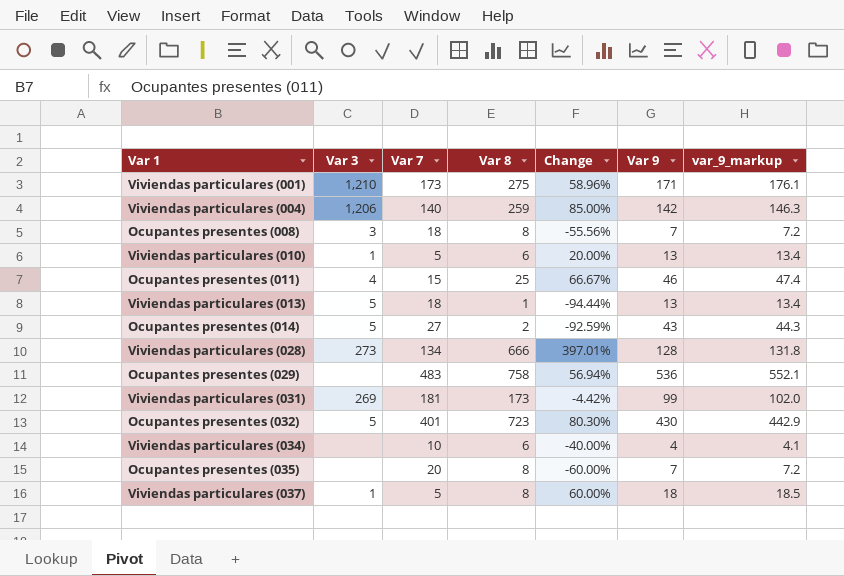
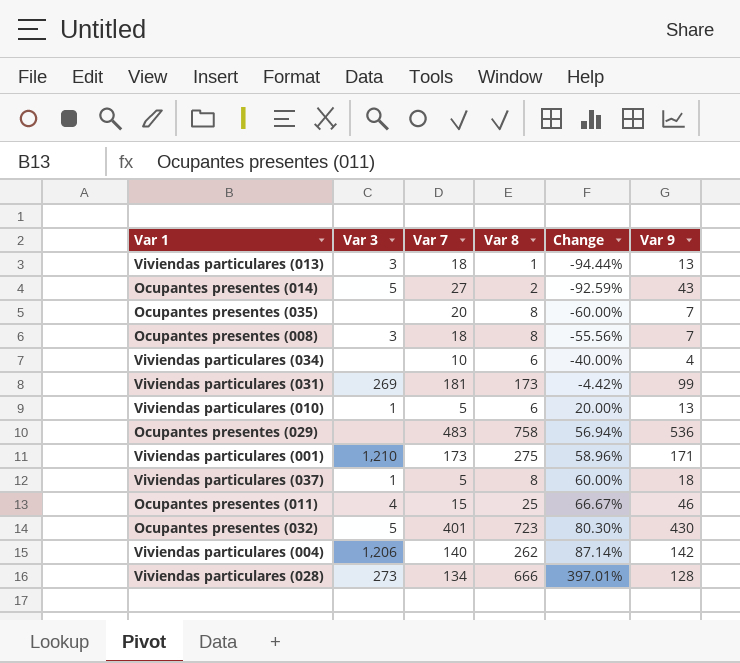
row order: none -> Change ascending
column var_9_markup | formula: [Var 9] * 1.03 -> none
Viviendas particulares (013) | Var 3: 5 -> 3
Viviendas particulares (004) | Var 8: 259 -> 262
Viviendas particulares (004) | Change: 85.00% -> 87.14%

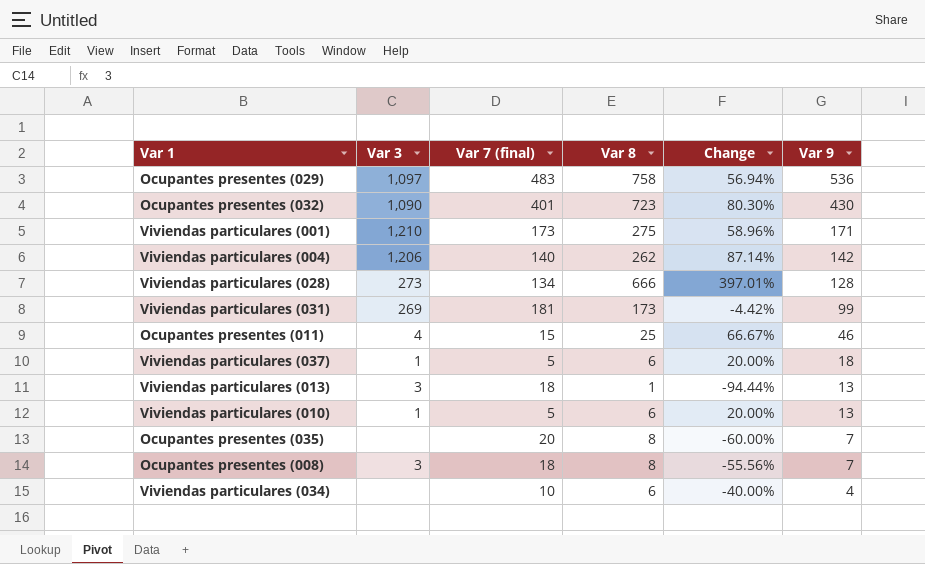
row order: Change ascending -> Var 9 descending
column name: Var 7 -> Var 7 (final)
row Ocupantes presentes (014): 5 | 27 | 2 | -92.59% | 43 -> none
Ocupantes presentes (029) | Var 3: none -> 1,097
Ocupantes presentes (032) | Var 3: 5 -> 1,090
Viviendas particulares (037) | Var 8: 8 -> 6
Viviendas particulares (037) | Change: 60.00% -> 20.00%

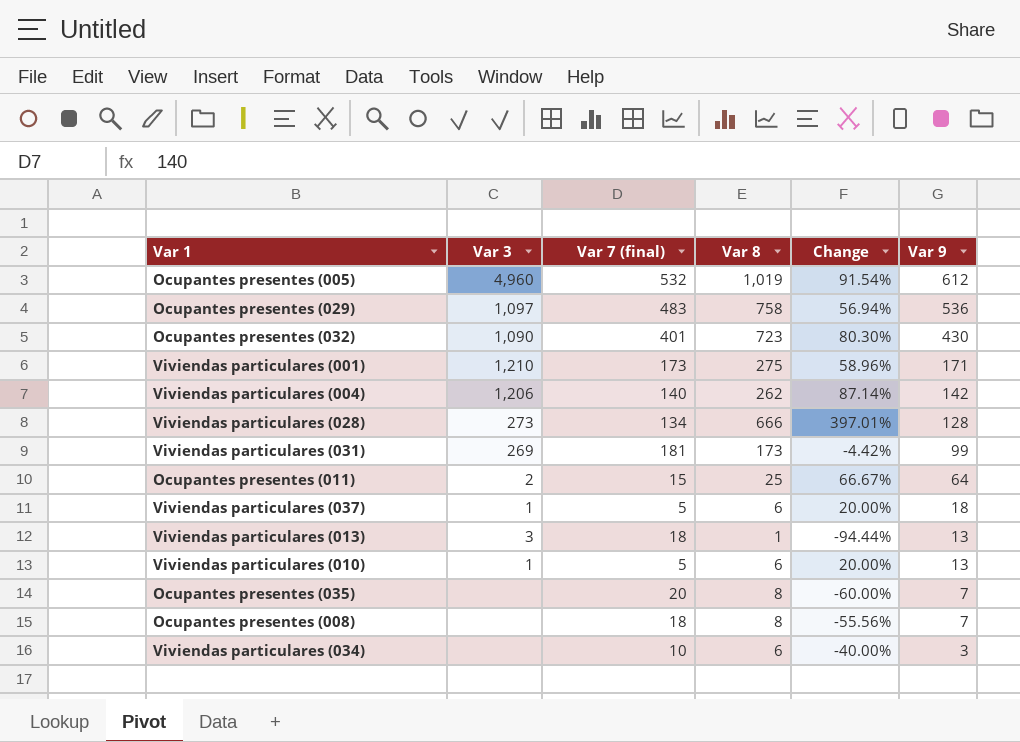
row Ocupantes presentes (005): none -> 4,960 | 532 | 1,019 | 91.54% | 612
Ocupantes presentes (011) | Var 3: 4 -> 2
Ocupantes presentes (011) | Var 9: 46 -> 64
Ocupantes presentes (008) | Var 3: 3 -> none
Viviendas particulares (034) | Var 9: 4 -> 3

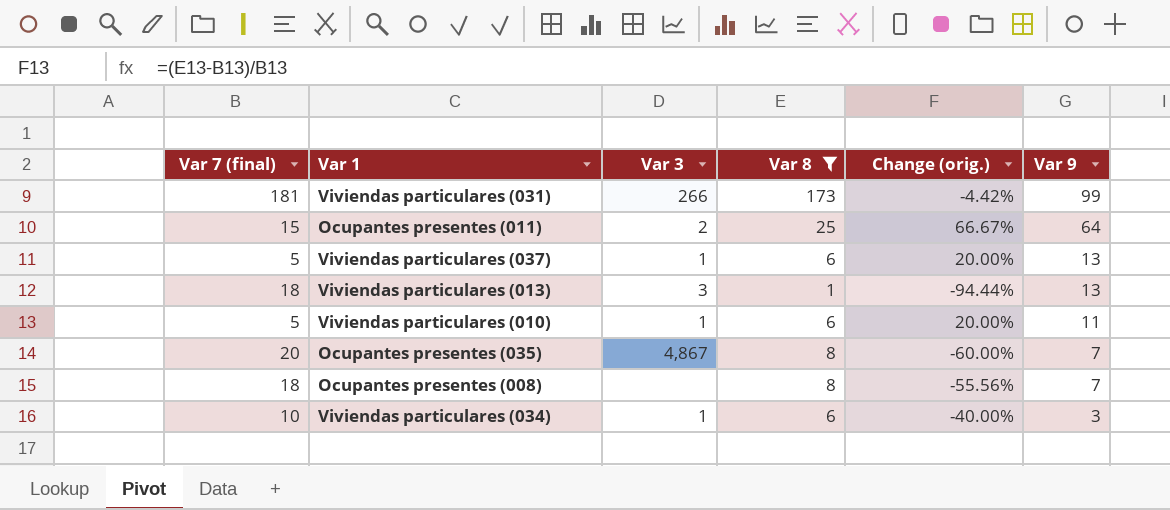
filter: none -> Var 8 <= 173
column Var 7 (final) | position: 3 -> 1
column name: Change -> Change (orig.)
Viviendas particulares (031) | Var 3: 269 -> 266
Viviendas particulares (037) | Var 9: 18 -> 13
Viviendas particulares (010) | Var 9: 13 -> 11
Ocupantes presentes (035) | Var 3: none -> 4,867
Viviendas particulares (034) | Var 3: none -> 1

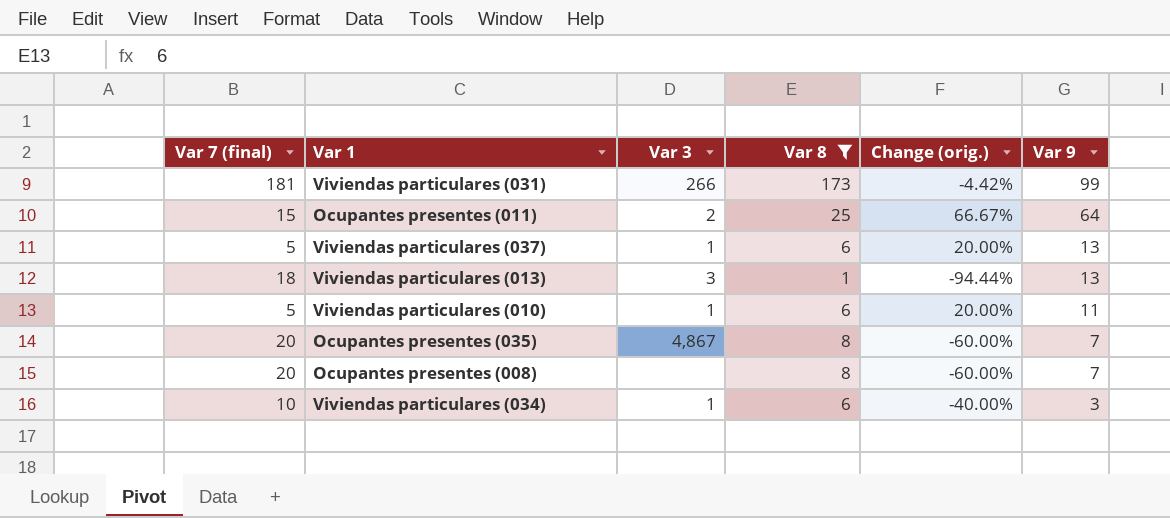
Ocupantes presentes (008) | Var 7 (final): 18 -> 20
Ocupantes presentes (008) | Change (orig.): -55.56% -> -60.00%

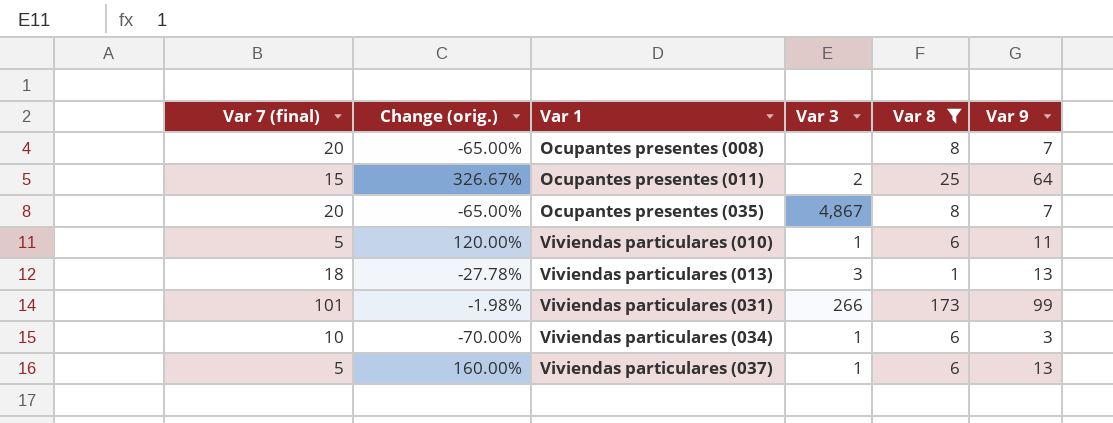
row order: Var 9 descending -> Var 1 ascending
column Change (orig.) | formula: ([Var 8] - [Var 7 (final)]) / [Var 7 (final)] -> ([Var 9] - [Var 7 (final)]) / [Var 7 (final)]
column Change (orig.) | position: 5 -> 2
Viviendas particulares (031) | Var 7 (final): 181 -> 101

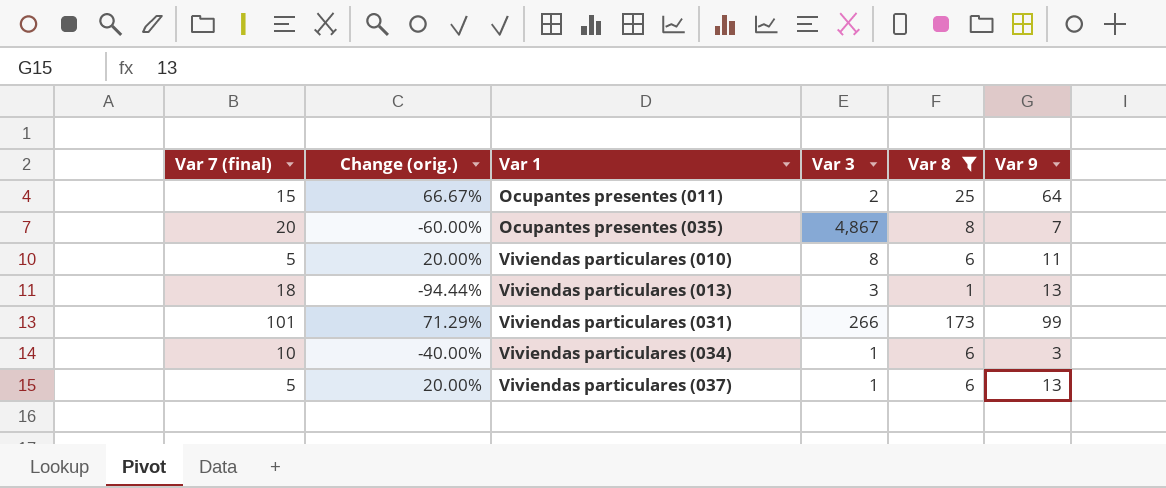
column Change (orig.) | formula: ([Var 9] - [Var 7 (final)]) / [Var 7 (final)] -> ([Var 8] - [Var 7 (final)]) / [Var 7 (final)]
row Ocupantes presentes (008): 20 | -65.00% | none | 8 | 7 -> none
Viviendas particulares (010) | Var 3: 1 -> 8

